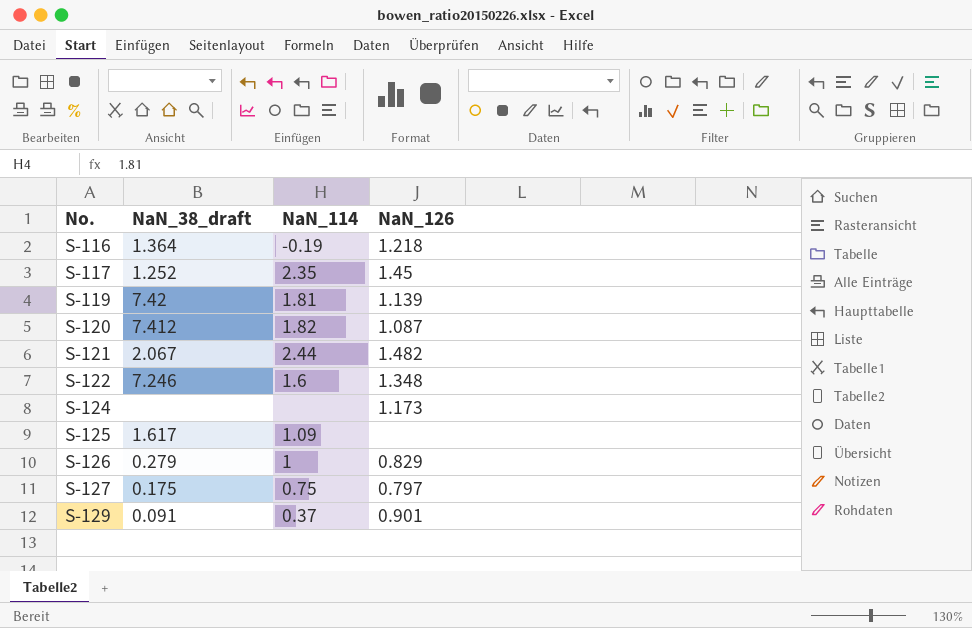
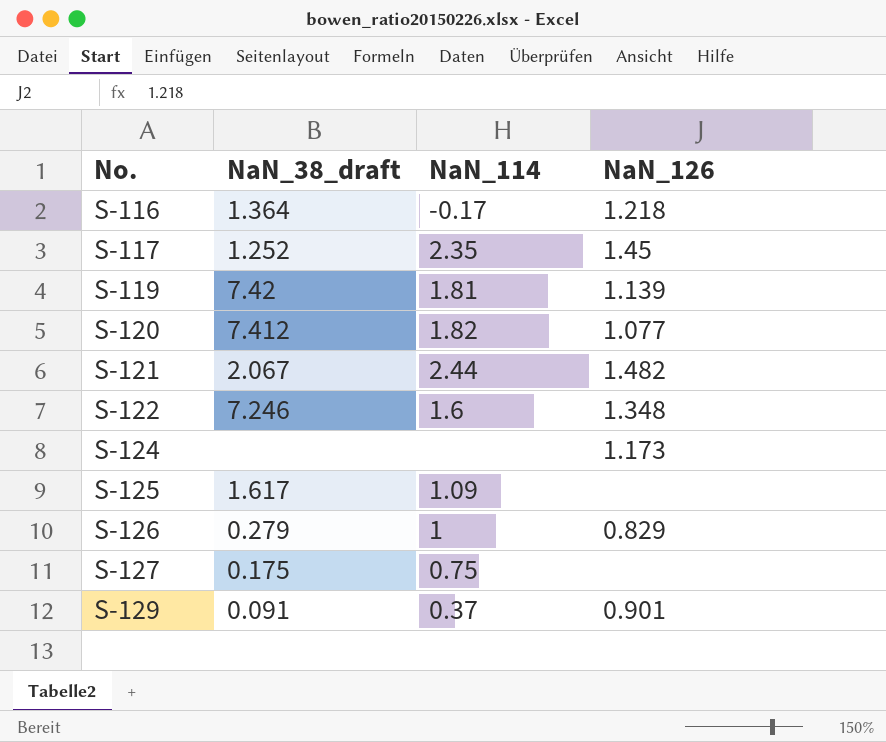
S-116 | NaN_114: -0.19 -> -0.17
S-120 | NaN_126: 1.087 -> 1.077
S-127 | NaN_126: 0.797 -> none

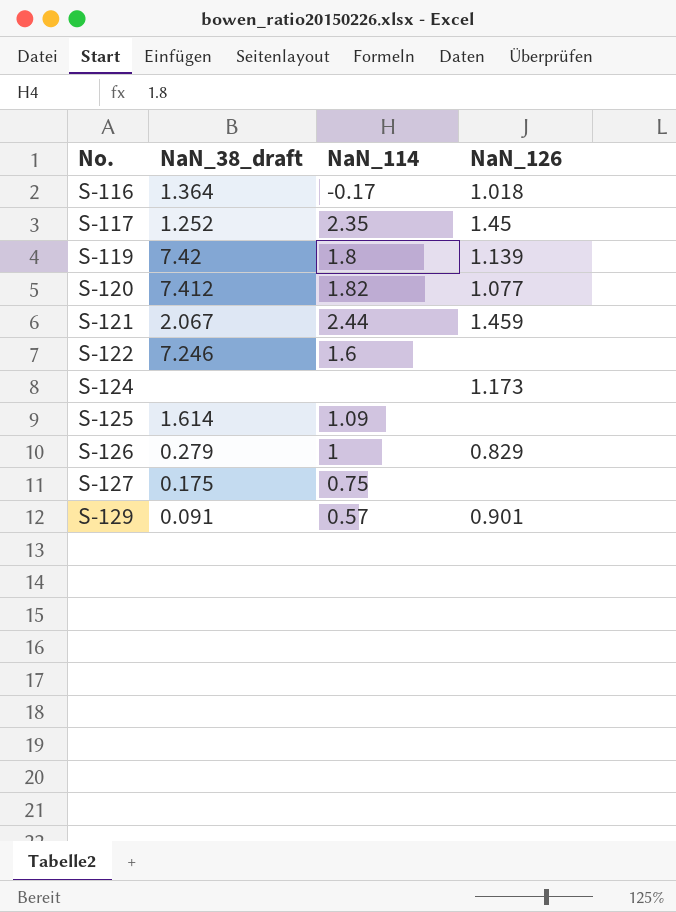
S-116 | NaN_126: 1.218 -> 1.018
S-119 | NaN_114: 1.81 -> 1.8
S-121 | NaN_126: 1.482 -> 1.459
S-122 | NaN_126: 1.348 -> none
S-125 | NaN_38_draft: 1.617 -> 1.614
S-129 | NaN_114: 0.37 -> 0.57

